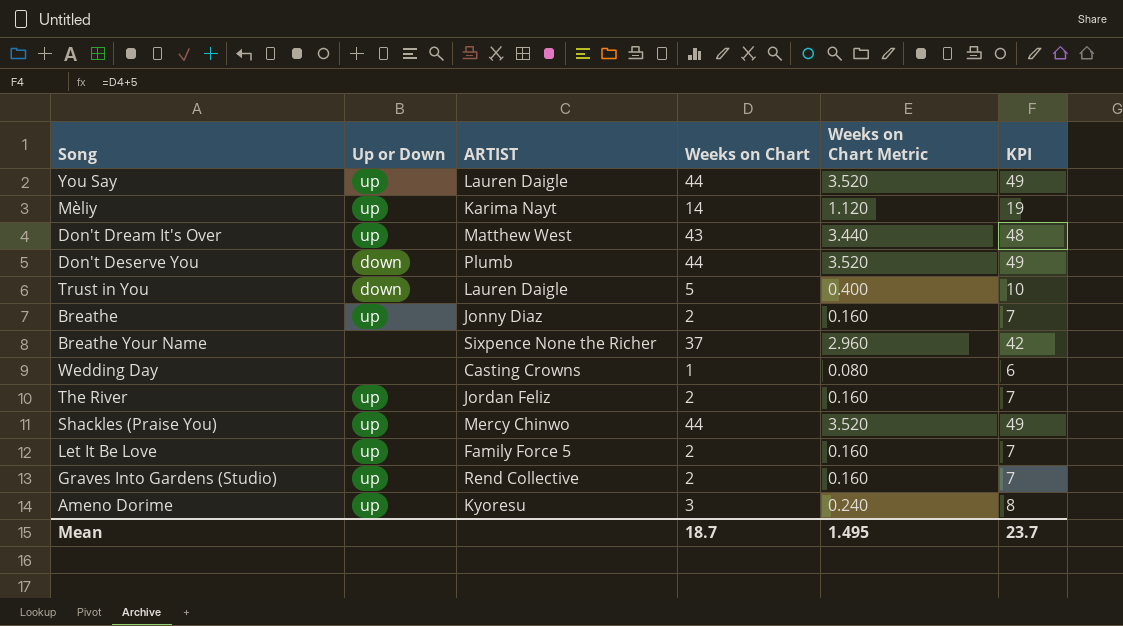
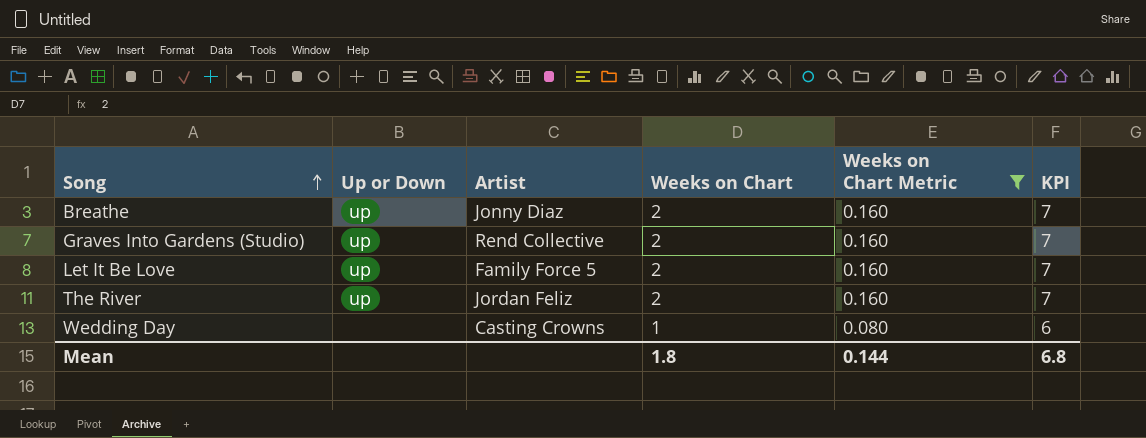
filter: none -> Weeks on Chart Metric <= 0.160
row order: none -> Song ascending
column name: ARTIST -> Artist
Mean | Weeks on Chart: 18.7 -> 1.8
Mean | Weeks on Chart Metric: 1.495 -> 0.144
Mean | KPI: 23.7 -> 6.8

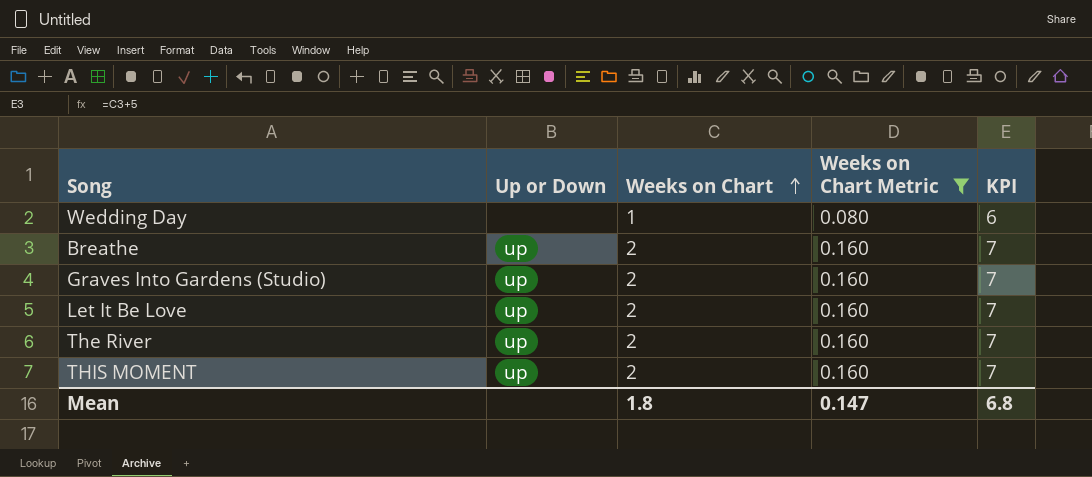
row order: Song ascending -> Weeks on Chart ascending
column Artist | position: 3 -> none
row THIS MOMENT: none -> up | 2 | 0.160 | 7
Mean | Weeks on Chart Metric: 0.144 -> 0.147

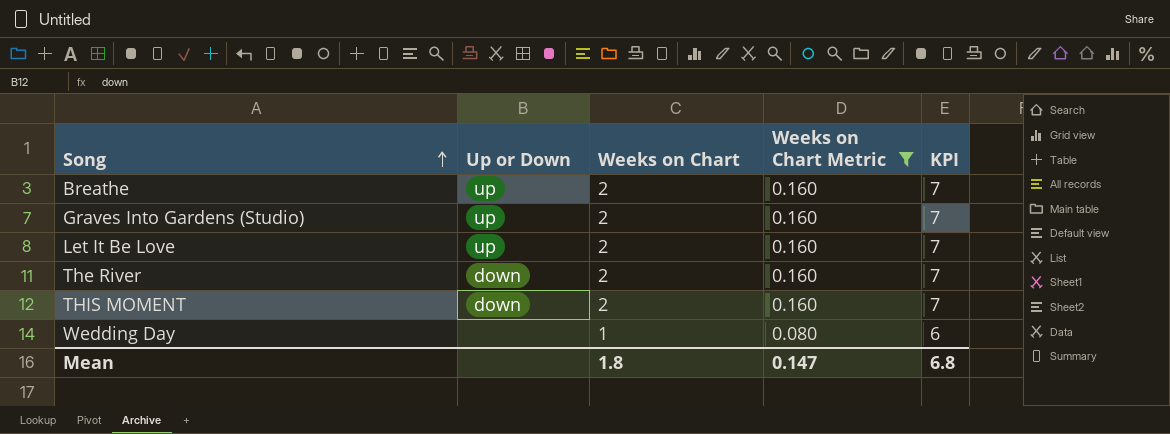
row order: Weeks on Chart ascending -> Song ascending
The River | Up or Down: up -> down
THIS MOMENT | Up or Down: up -> down

